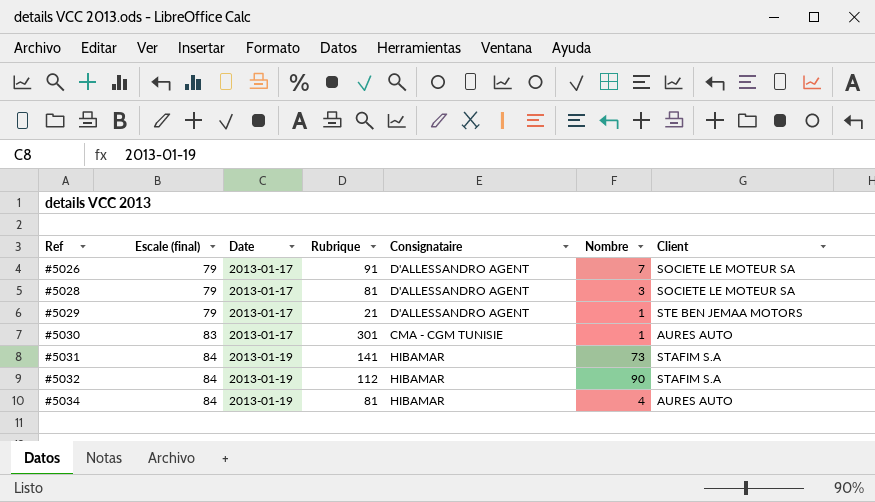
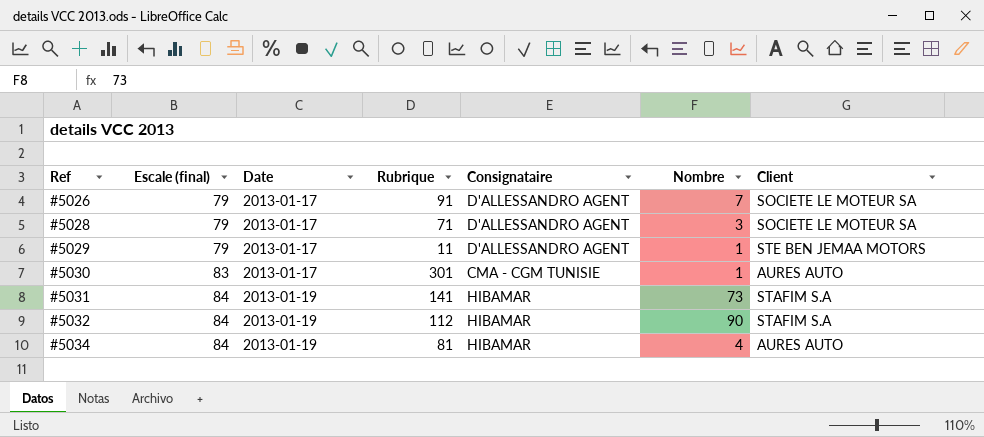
#5028 | Rubrique: 81 -> 71
#5029 | Rubrique: 21 -> 11

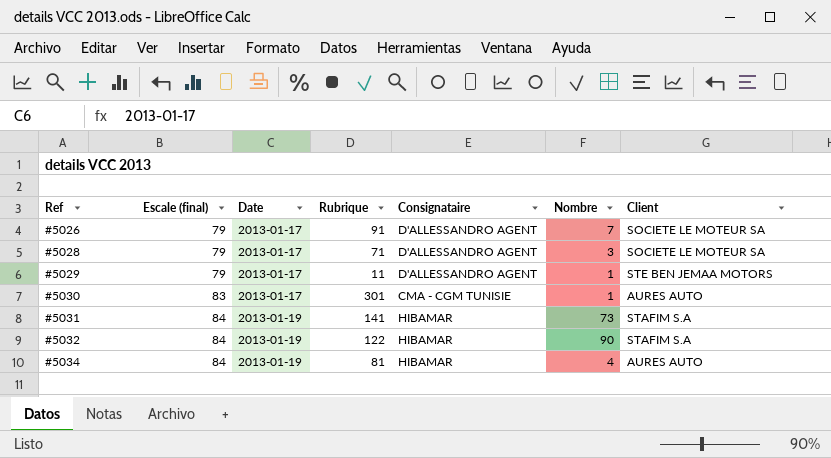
#5032 | Rubrique: 112 -> 122

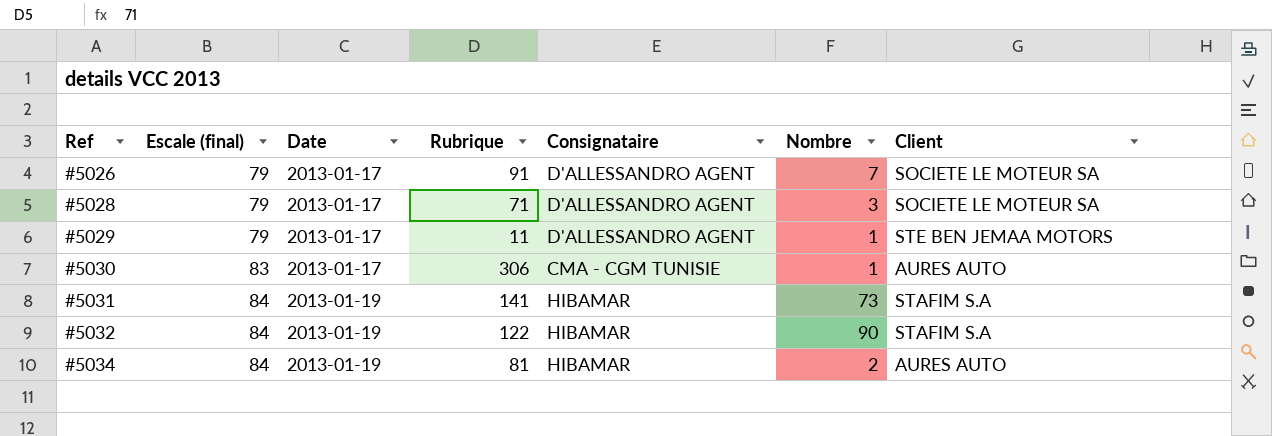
#5030 | Rubrique: 301 -> 306
#5034 | Nombre: 4 -> 2

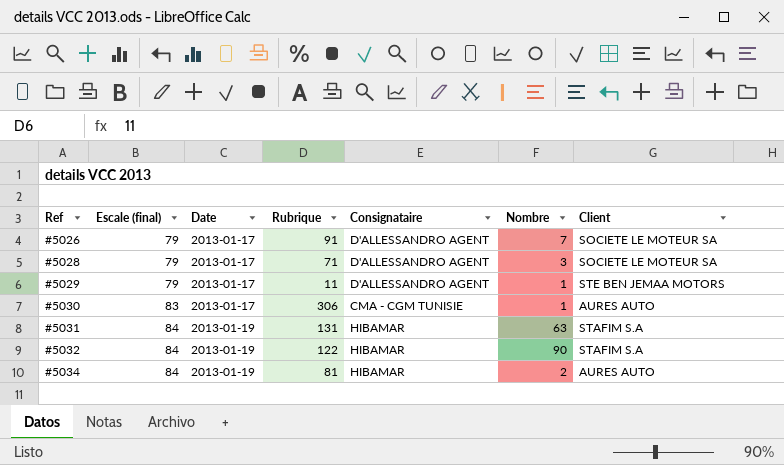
#5031 | Rubrique: 141 -> 131
#5031 | Nombre: 73 -> 63

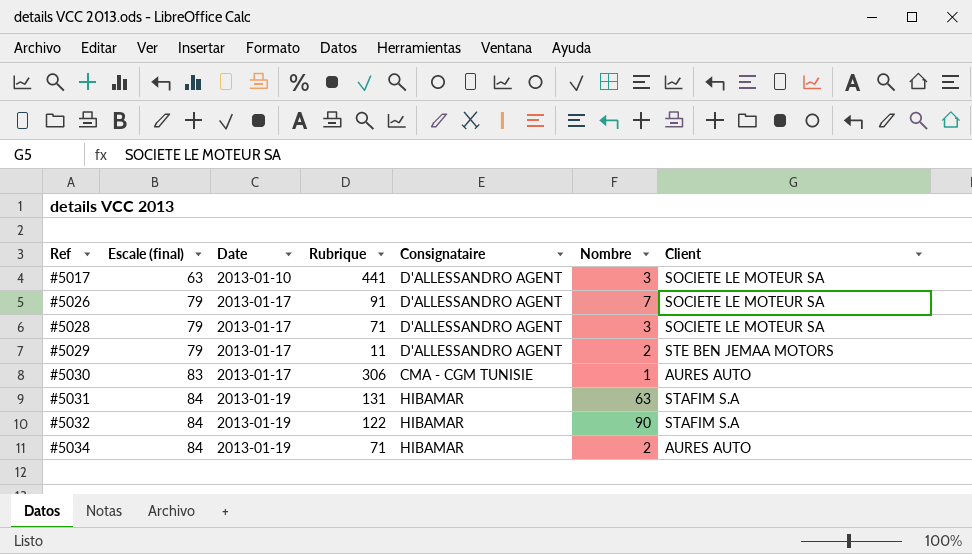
row #5017: none -> 63 | 2013-01-10 | 441 | D'ALLESSANDRO AGENT | 3 | SOCIETE LE MOTEUR SA
#5029 | Nombre: 1 -> 2
#5034 | Rubrique: 81 -> 71

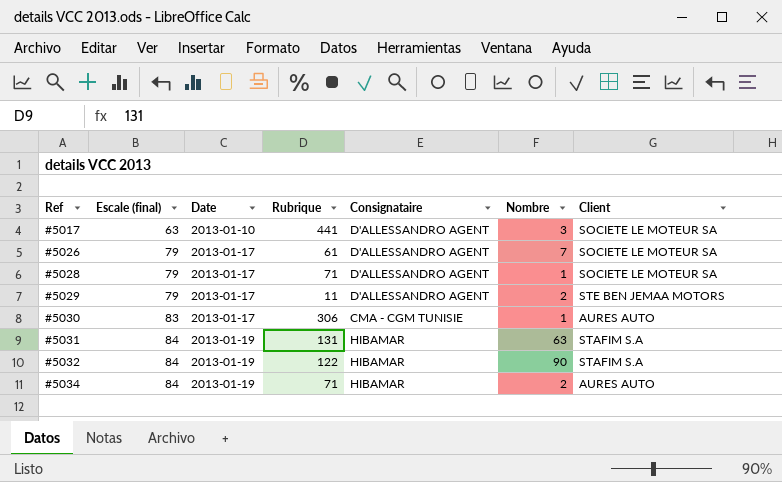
#5026 | Rubrique: 91 -> 61
#5028 | Nombre: 3 -> 1

